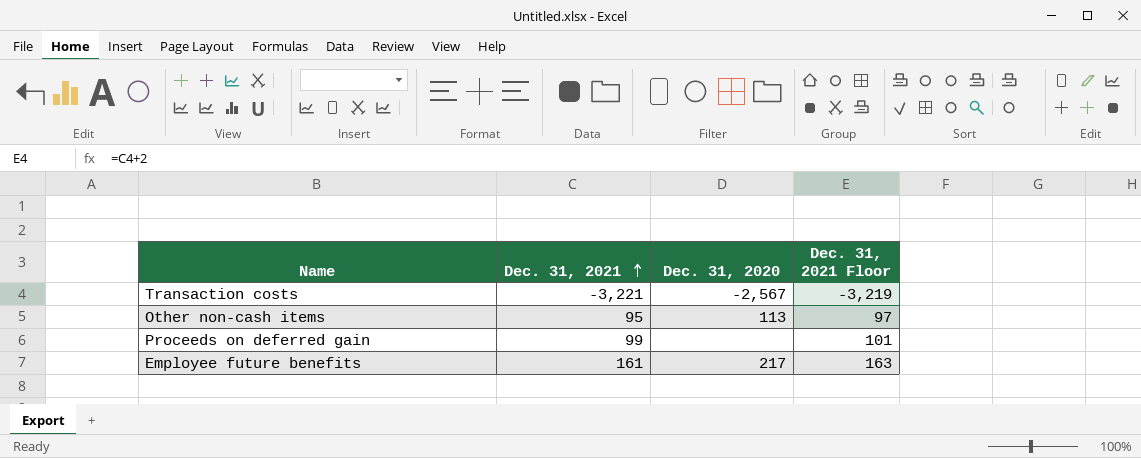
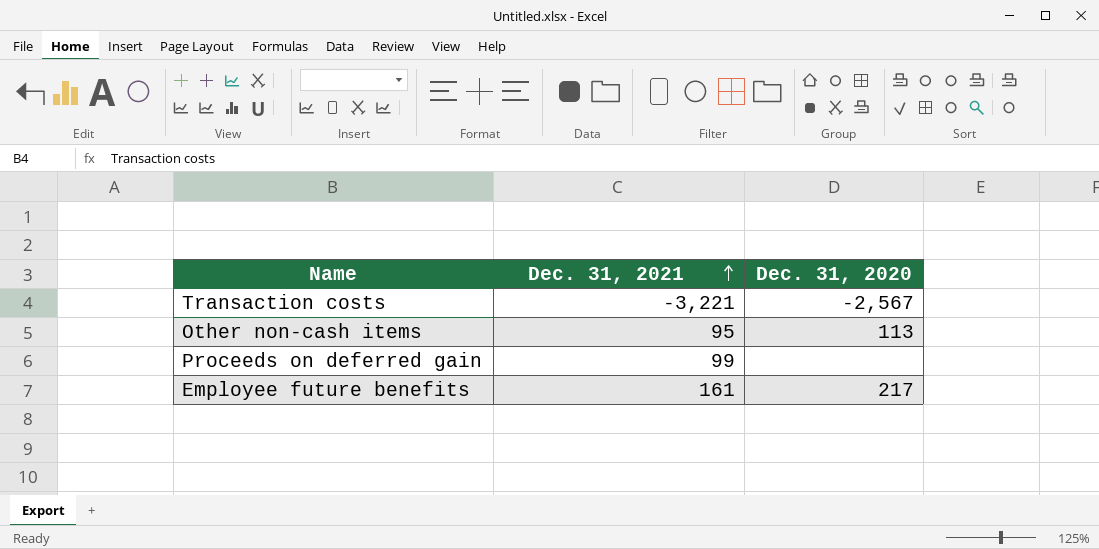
column Dec. 31, 2021 Floor | formula: [Dec. 31, 2021] + 2 -> none

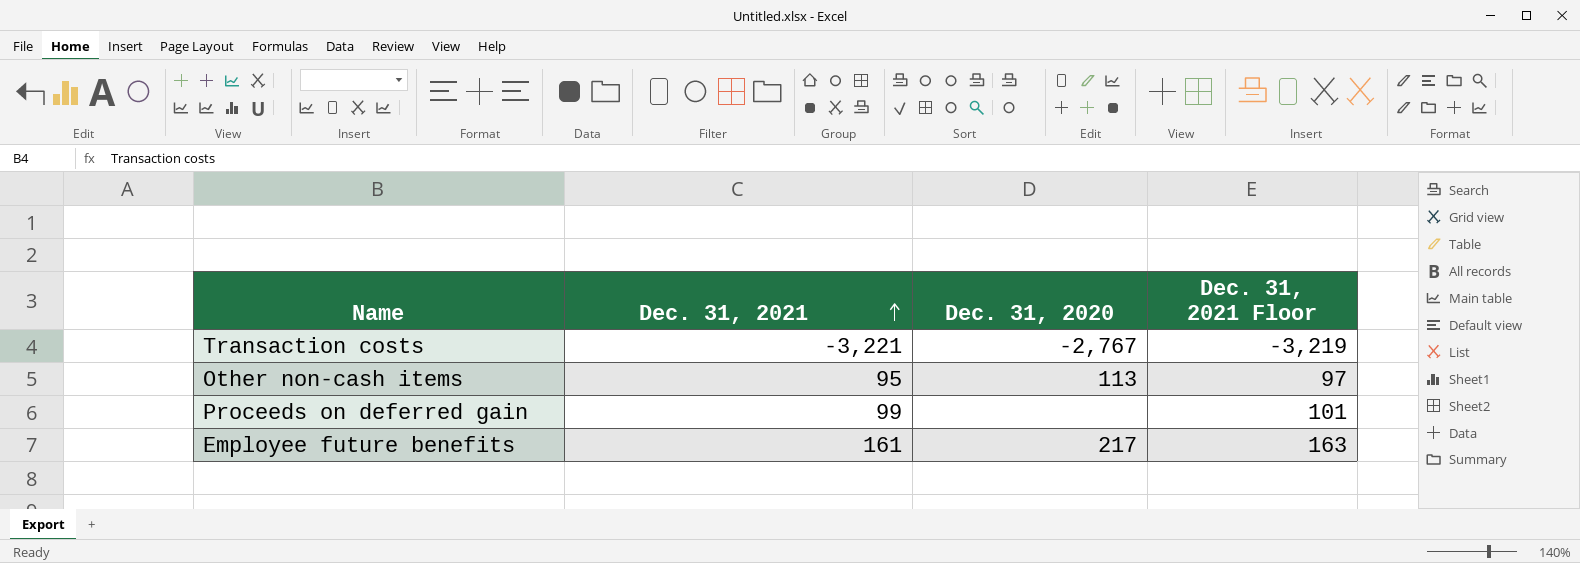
column Dec. 31, 2021 Floor | formula: none -> [Dec. 31, 2021] + 2
Transaction costs | Dec. 31, 2020: -2,567 -> -2,767

